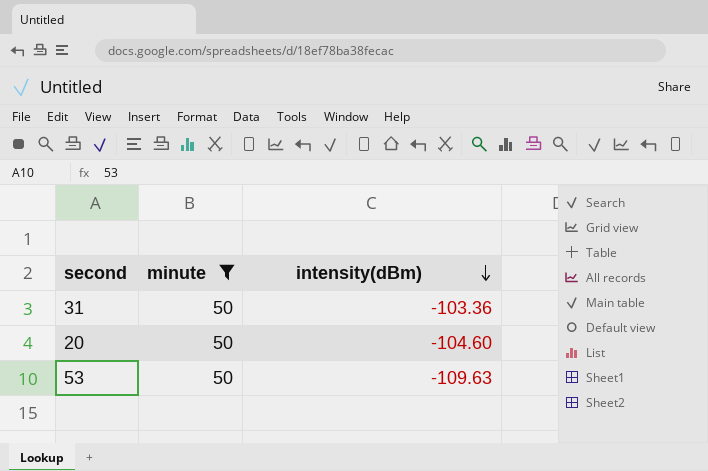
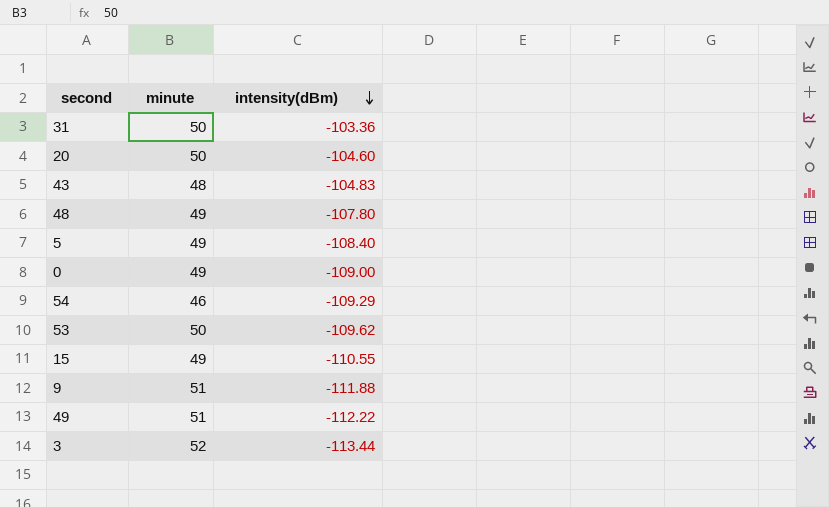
filter: minute = 50 -> none
53 | intensity(dBm): -109.63 -> -109.62

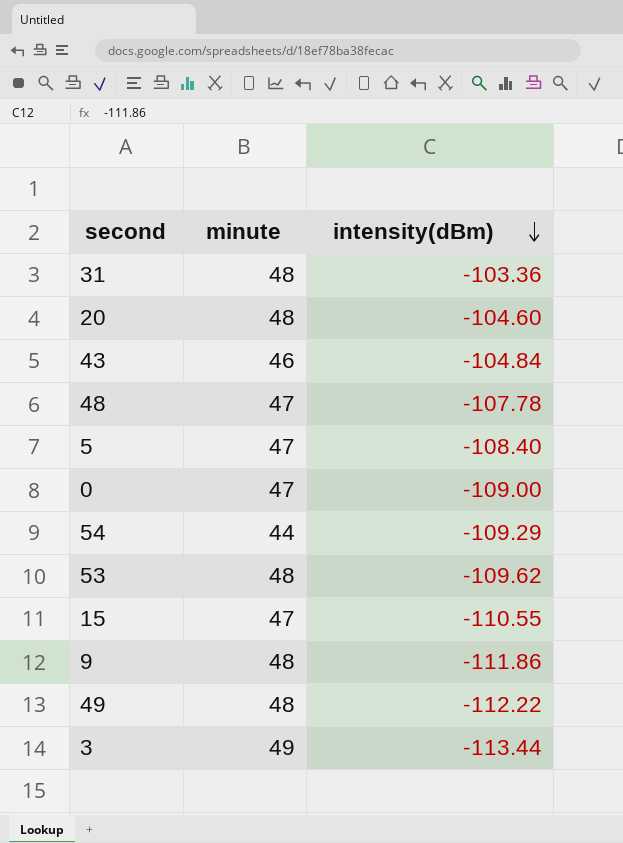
31 | minute: 50 -> 48
20 | minute: 50 -> 48
43 | minute: 48 -> 46
43 | intensity(dBm): -104.83 -> -104.84
48 | minute: 49 -> 47
48 | intensity(dBm): -107.80 -> -107.78
5 | minute: 49 -> 47
0 | minute: 49 -> 47
54 | minute: 46 -> 44
53 | minute: 50 -> 48
15 | minute: 49 -> 47
9 | minute: 51 -> 48
9 | intensity(dBm): -111.88 -> -111.86
49 | minute: 51 -> 48
3 | minute: 52 -> 49

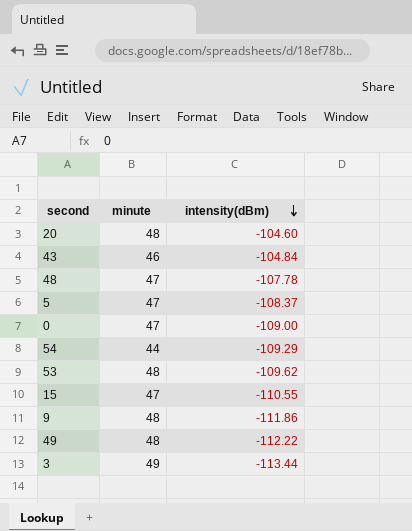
row 31: 48 | -103.36 -> none
5 | intensity(dBm): -108.40 -> -108.37

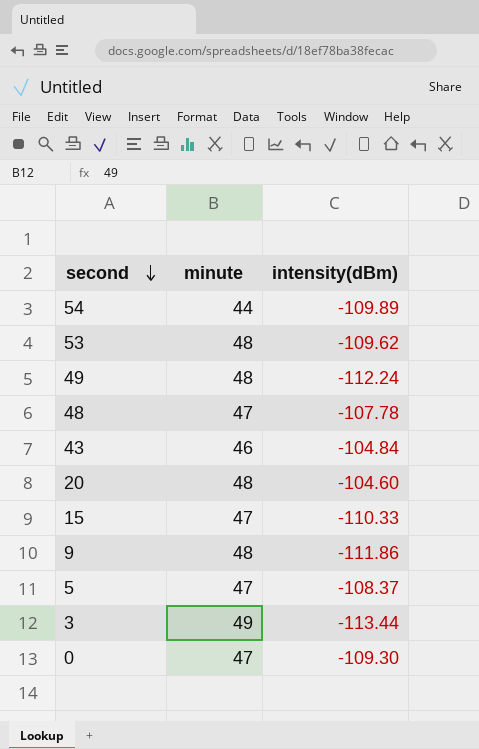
row order: intensity(dBm) descending -> second descending
54 | intensity(dBm): -109.29 -> -109.89
49 | intensity(dBm): -112.22 -> -112.24
15 | intensity(dBm): -110.55 -> -110.33
0 | intensity(dBm): -109.00 -> -109.30

